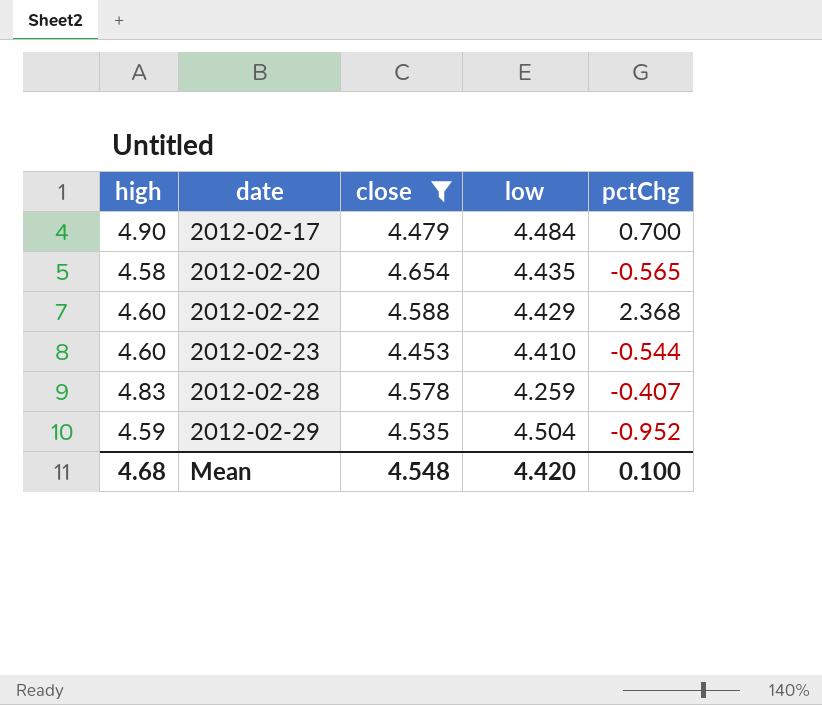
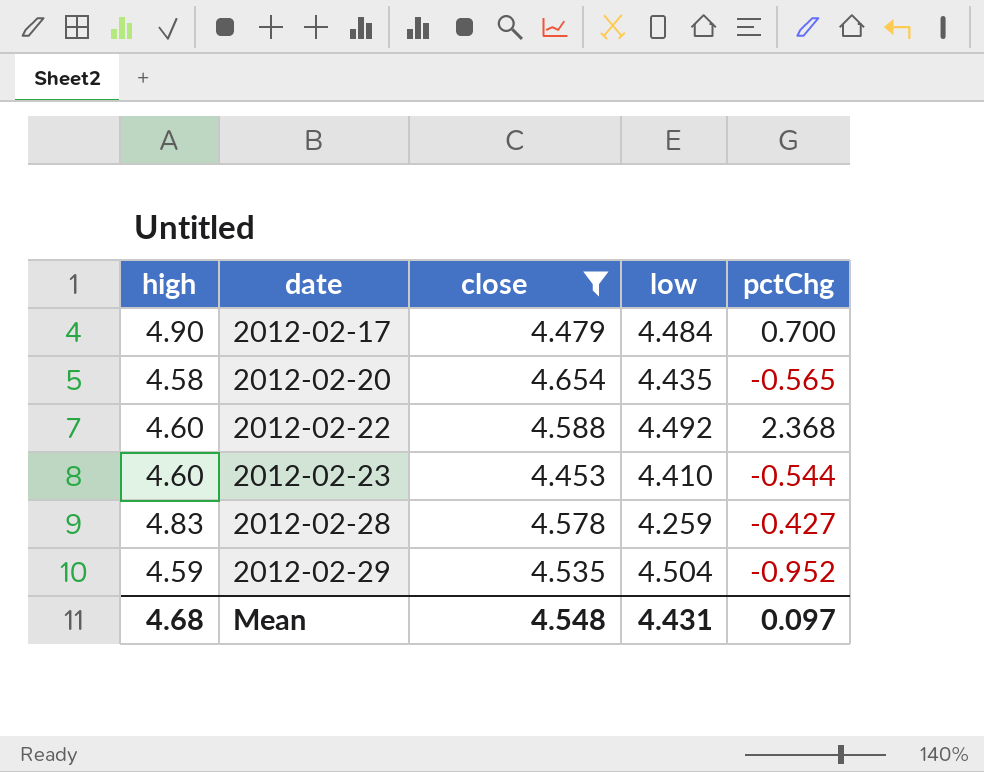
2012-02-22 | low: 4.429 -> 4.492
2012-02-28 | pctChg: -0.407 -> -0.427
Mean | low: 4.420 -> 4.431
Mean | pctChg: 0.100 -> 0.097

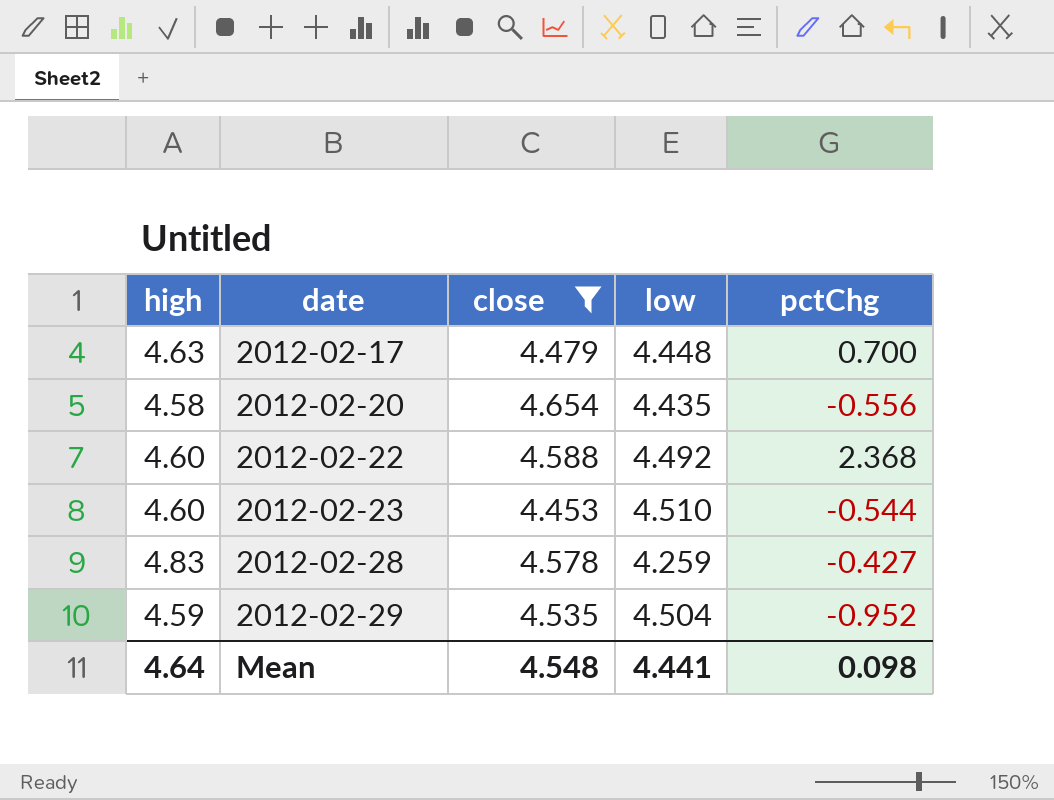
2012-02-17 | high: 4.90 -> 4.63
2012-02-17 | low: 4.484 -> 4.448
2012-02-20 | pctChg: -0.565 -> -0.556
2012-02-23 | low: 4.410 -> 4.510
Mean | high: 4.68 -> 4.64
Mean | low: 4.431 -> 4.441
Mean | pctChg: 0.097 -> 0.098

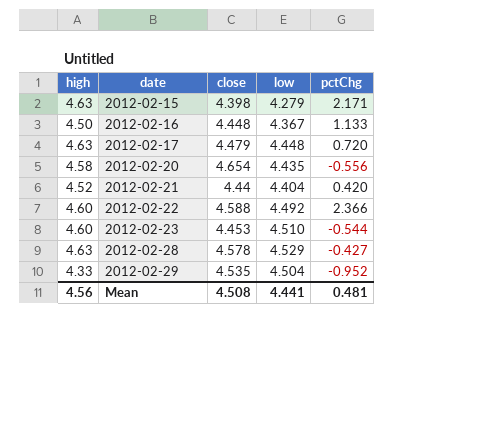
filter: close >= 4.453 -> none
2012-02-17 | pctChg: 0.700 -> 0.720
2012-02-22 | pctChg: 2.368 -> 2.366
2012-02-28 | high: 4.83 -> 4.63
2012-02-28 | low: 4.259 -> 4.529
2012-02-29 | high: 4.59 -> 4.33
Mean | high: 4.64 -> 4.56
Mean | close: 4.548 -> 4.508
Mean | pctChg: 0.098 -> 0.481

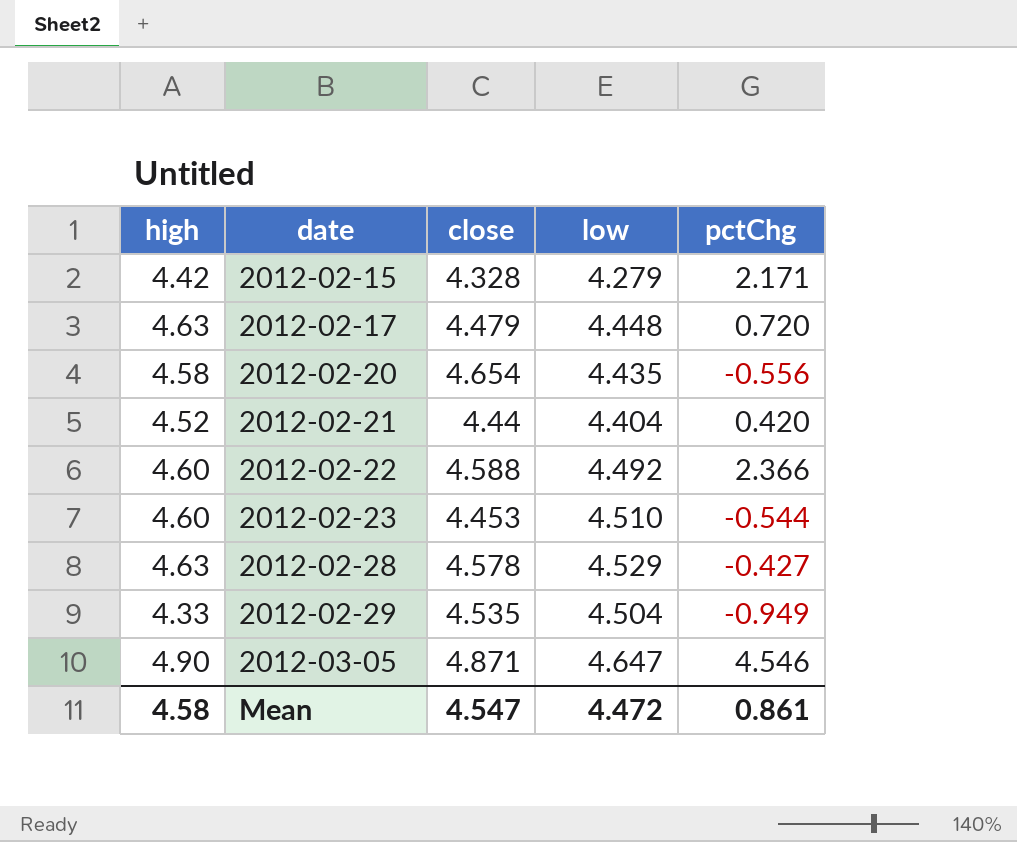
row 2012-02-16: 4.50 | 4.448 | 4.367 | 1.133 -> none
2012-02-15 | high: 4.63 -> 4.42
2012-02-15 | close: 4.398 -> 4.328
2012-02-29 | pctChg: -0.952 -> -0.949
row 2012-03-05: none -> 4.90 | 4.871 | 4.647 | 4.546
Mean | high: 4.56 -> 4.58
Mean | close: 4.508 -> 4.547
Mean | low: 4.441 -> 4.472
Mean | pctChg: 0.481 -> 0.861

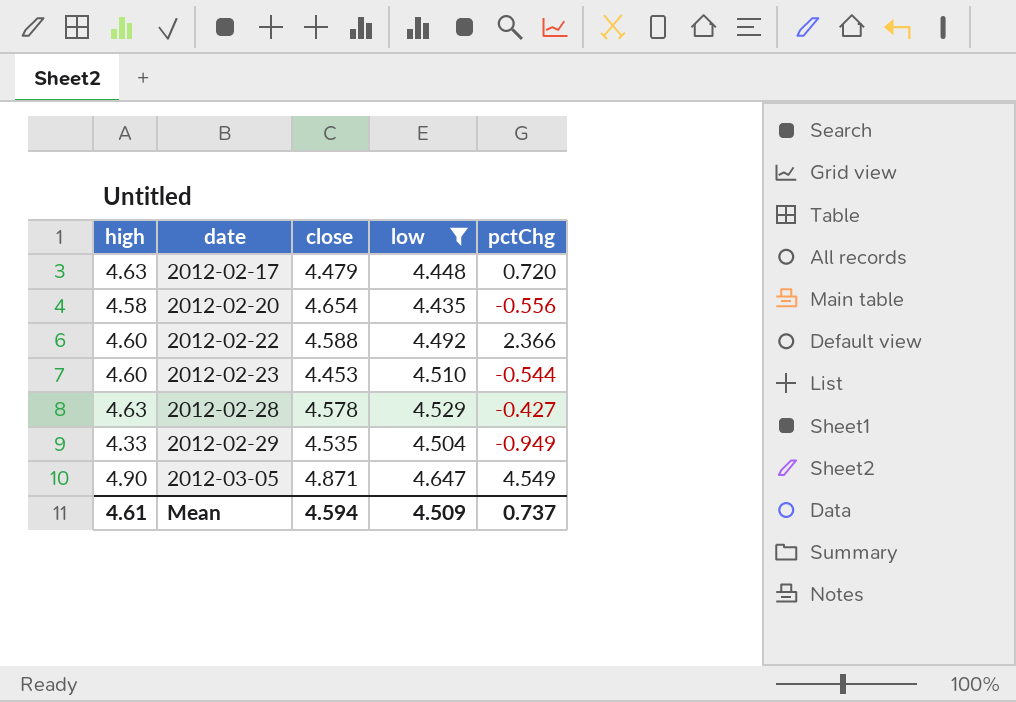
filter: none -> low >= 4.435
2012-03-05 | pctChg: 4.546 -> 4.549
Mean | high: 4.58 -> 4.61
Mean | close: 4.547 -> 4.594
Mean | low: 4.472 -> 4.509
Mean | pctChg: 0.861 -> 0.737

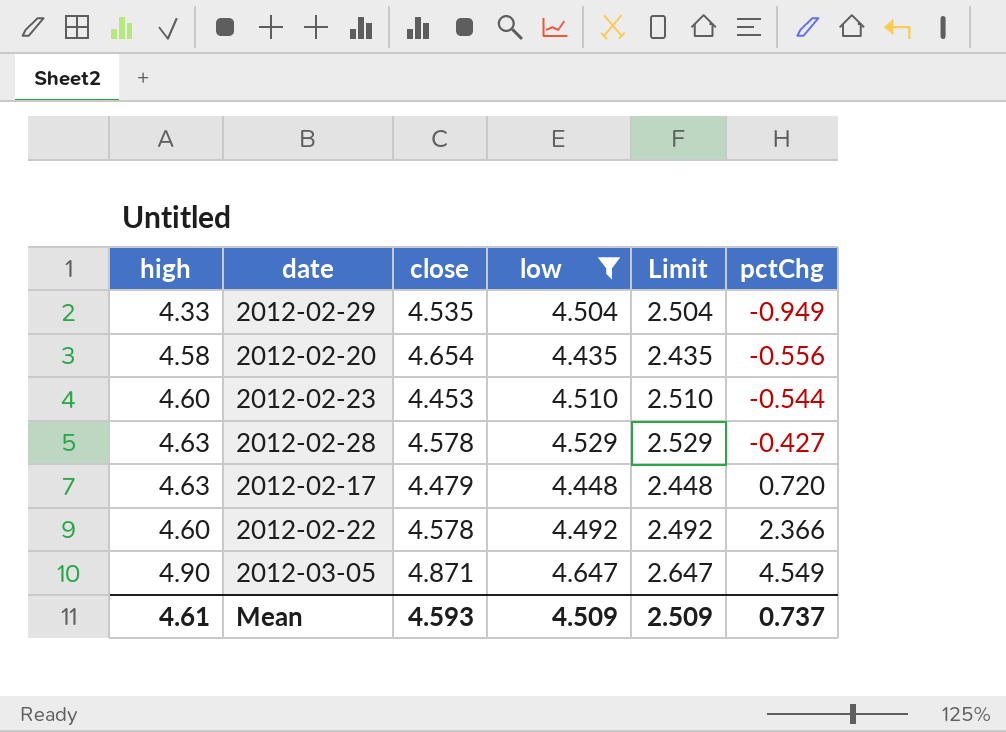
row order: date ascending -> pctChg ascending
column Limit | formula: none -> [low] - 2
2012-02-22 | close: 4.588 -> 4.578
Mean | close: 4.594 -> 4.593

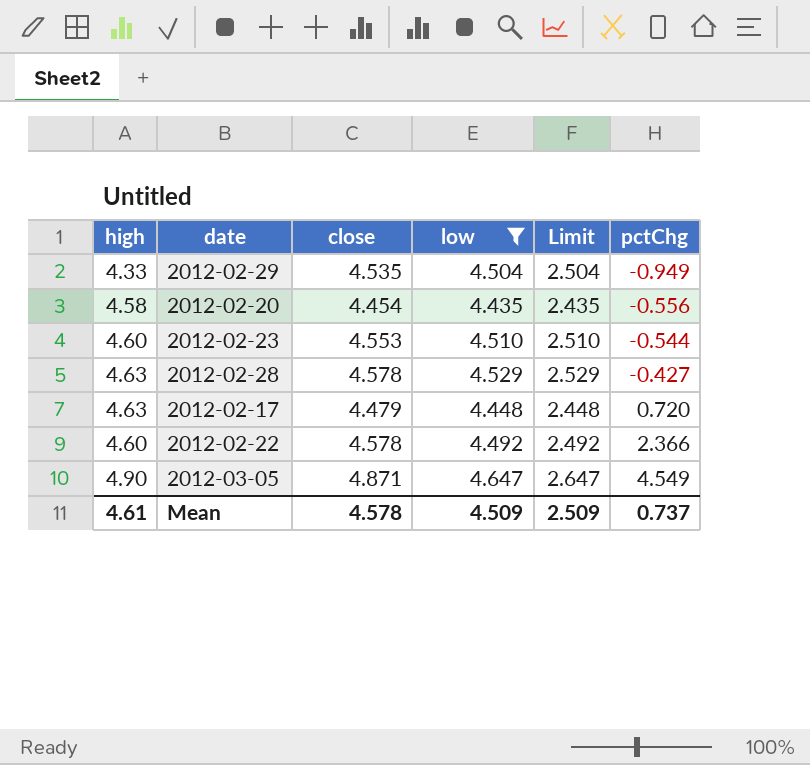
2012-02-20 | close: 4.654 -> 4.454
2012-02-23 | close: 4.453 -> 4.553
Mean | close: 4.593 -> 4.578

